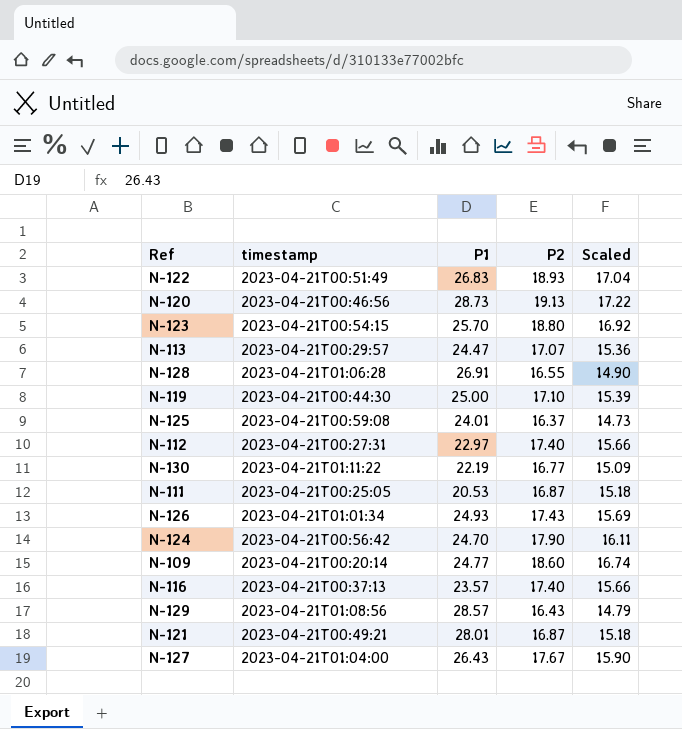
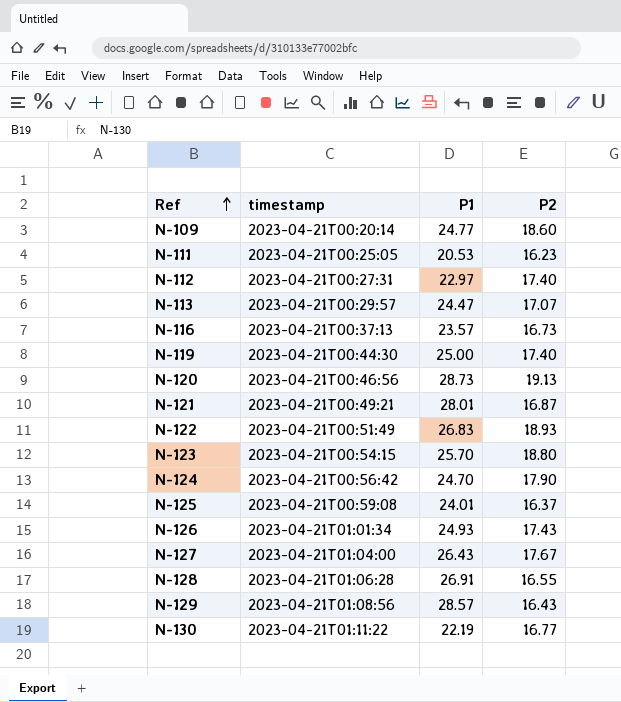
row order: none -> Ref ascending
column Scaled | formula: [P2] * 0.9 -> none
N-111 | P2: 16.87 -> 16.23
N-116 | P2: 17.40 -> 16.73
N-119 | P2: 17.10 -> 17.40

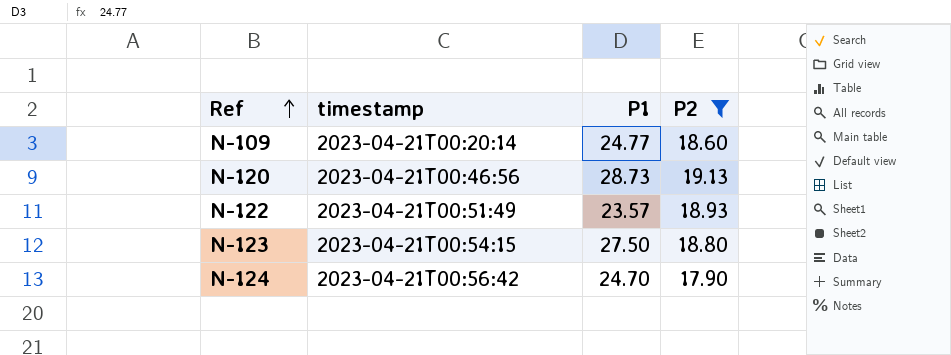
filter: none -> P2 >= 17.90
N-122 | P1: 26.83 -> 23.57
N-123 | P1: 25.70 -> 27.50

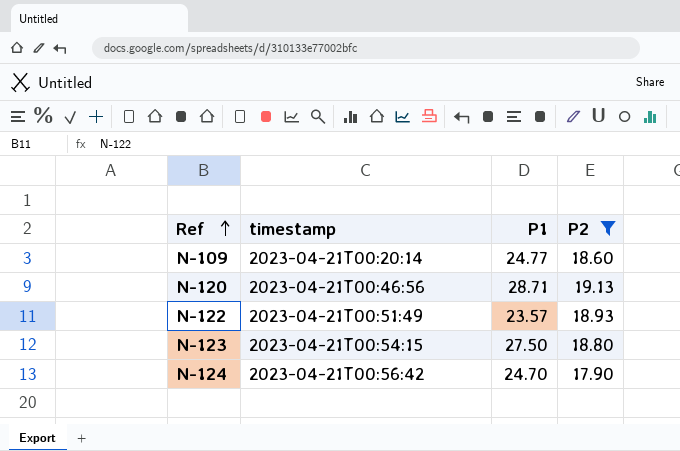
N-120 | P1: 28.73 -> 28.71

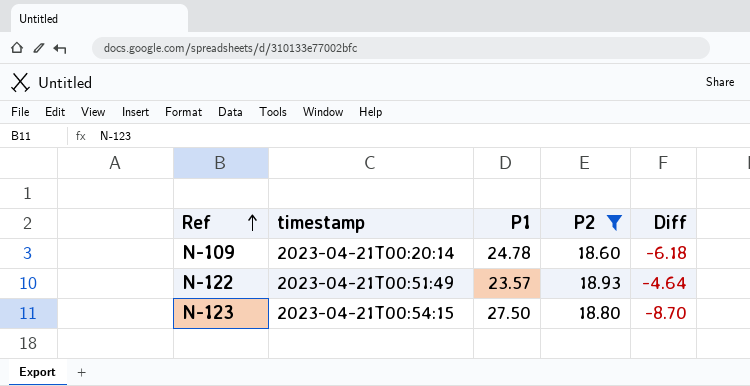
column Diff | formula: none -> [P2] - [P1]
row N-120: 2023-04-21T00:46:56 | 28.71 | 19.13 -> none
row N-124: 2023-04-21T00:56:42 | 24.70 | 17.90 -> none
N-109 | P1: 24.77 -> 24.78

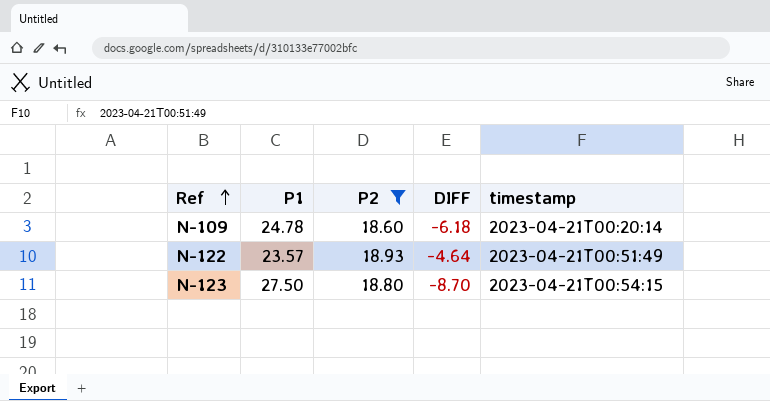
column name: Diff -> DIFF
column timestamp | position: 2 -> 5

